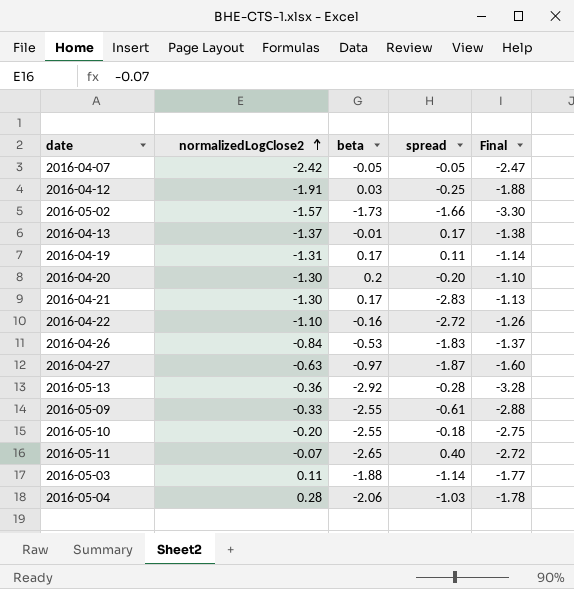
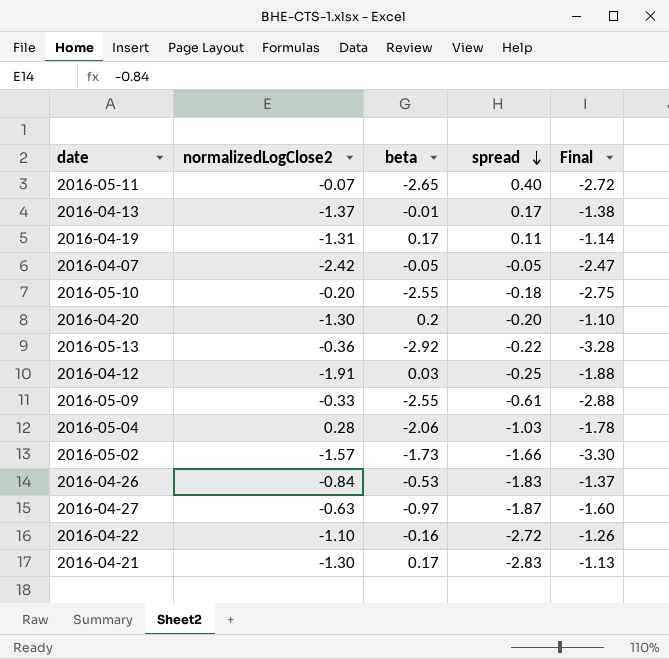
row order: normalizedLogClose2 ascending -> spread descending
row 2016-05-03: 0.11 | -1.88 | -1.14 | -1.77 -> none
2016-05-13 | spread: -0.28 -> -0.22

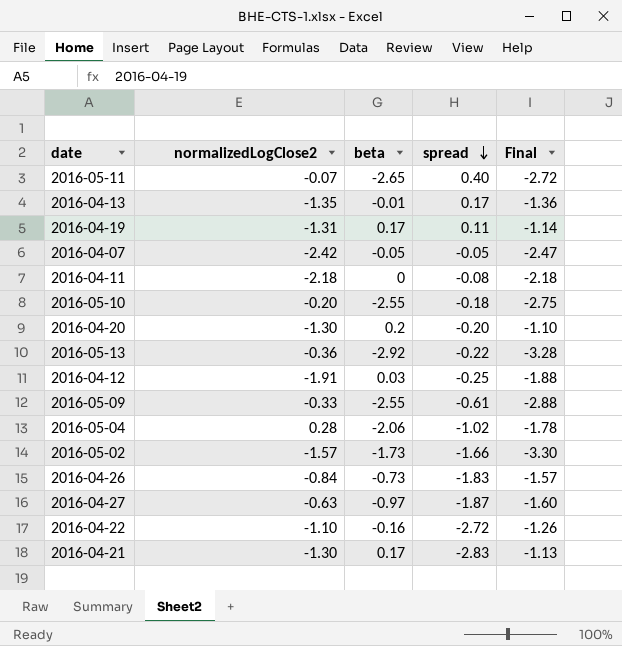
2016-04-13 | normalizedLogClose2: -1.37 -> -1.35
2016-04-13 | Final: -1.38 -> -1.36
row 2016-04-11: none -> -2.18 | 0 | -0.08 | -2.18
2016-05-04 | spread: -1.03 -> -1.02
2016-04-26 | beta: -0.53 -> -0.73
2016-04-26 | Final: -1.37 -> -1.57

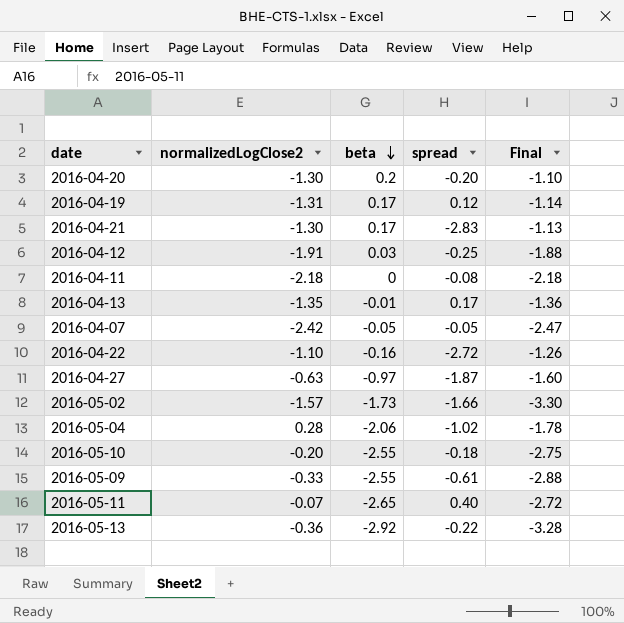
row order: spread descending -> beta descending
row 2016-04-26: -0.84 | -0.73 | -1.83 | -1.57 -> none
2016-04-19 | spread: 0.11 -> 0.12

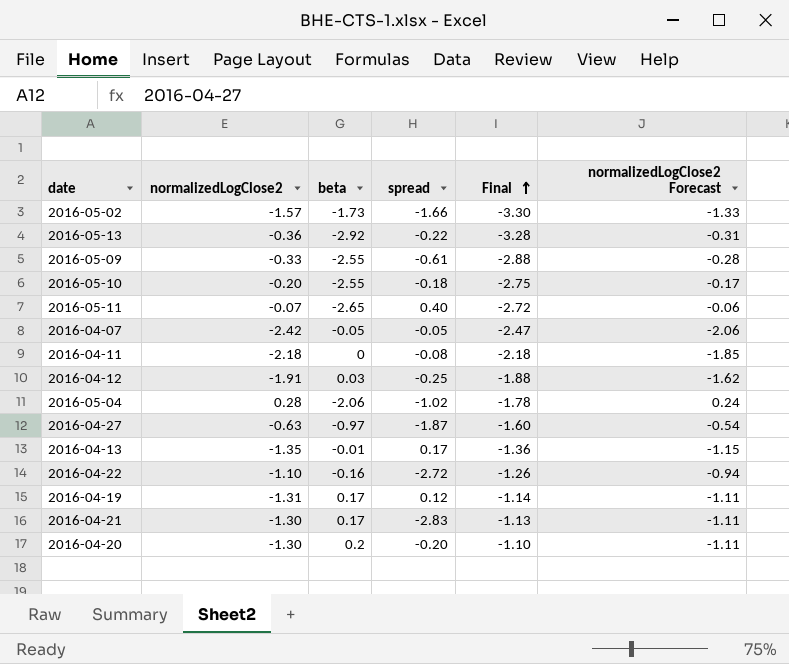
row order: beta descending -> Final ascending
column normalizedLogClose2 Forecast | formula: none -> [normalizedLogClose2] * 0.85

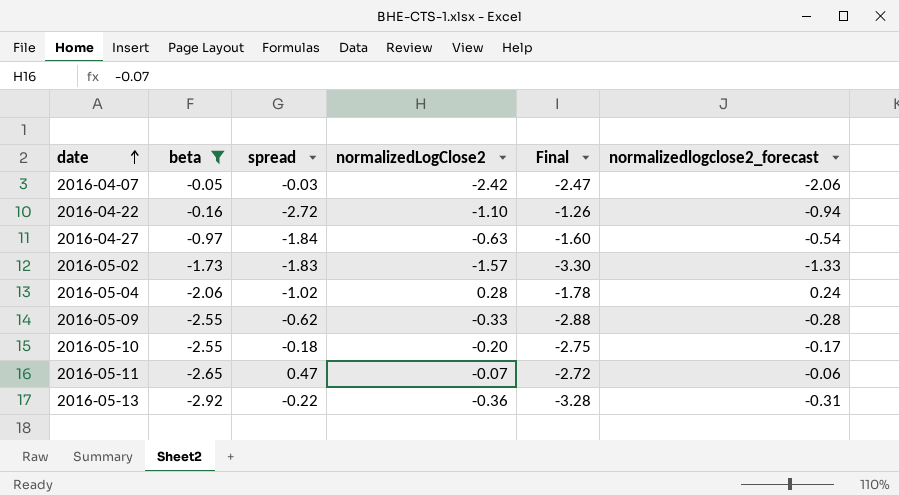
filter: none -> beta <= -0.05
row order: Final ascending -> date ascending
column normalizedLogClose2 | position: 2 -> 4
column name: normalizedLogClose2 Forecast -> normalizedlogclose2_forecast
2016-04-07 | spread: -0.05 -> -0.03
2016-04-27 | spread: -1.87 -> -1.84
2016-05-02 | spread: -1.66 -> -1.83
2016-05-09 | spread: -0.61 -> -0.62
2016-05-11 | spread: 0.40 -> 0.47

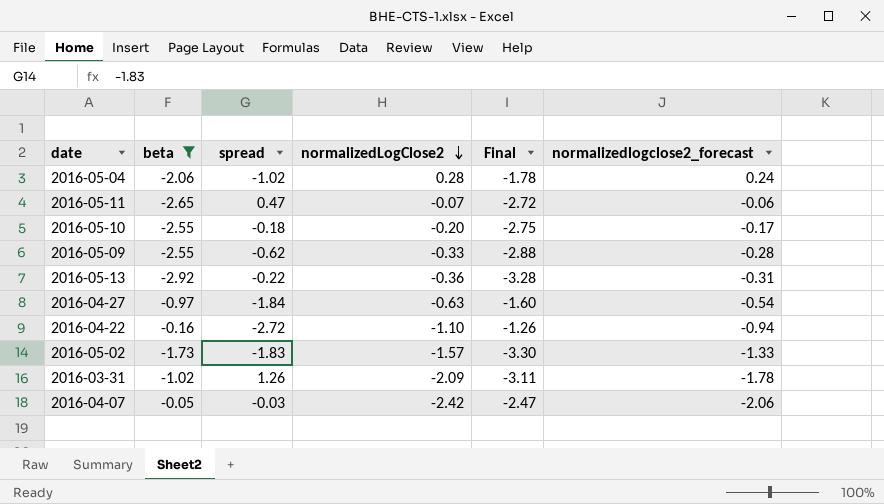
row order: date ascending -> normalizedLogClose2 descending
row 2016-03-31: none -> -1.02 | 1.26 | -2.09 | -3.11 | -1.78

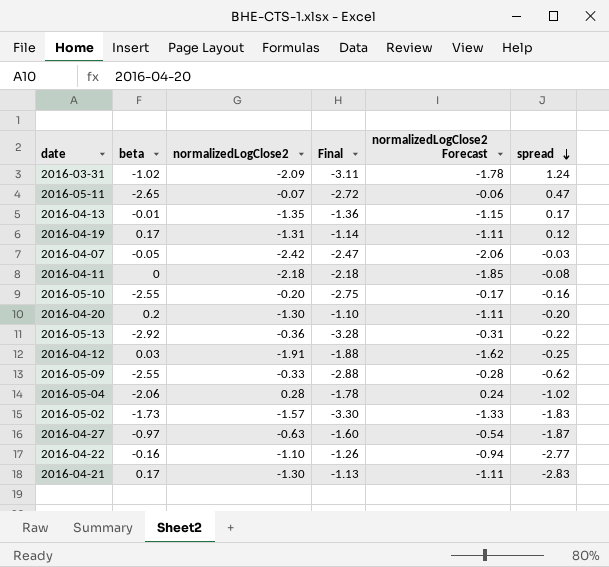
filter: beta <= -0.05 -> none
row order: normalizedLogClose2 descending -> spread descending
column name: normalizedlogclose2_forecast -> normalizedLogClose2 Forecast
column spread | position: 3 -> 6
2016-03-31 | spread: 1.26 -> 1.24
2016-05-10 | spread: -0.18 -> -0.16
2016-04-27 | spread: -1.84 -> -1.87
2016-04-22 | spread: -2.72 -> -2.77

